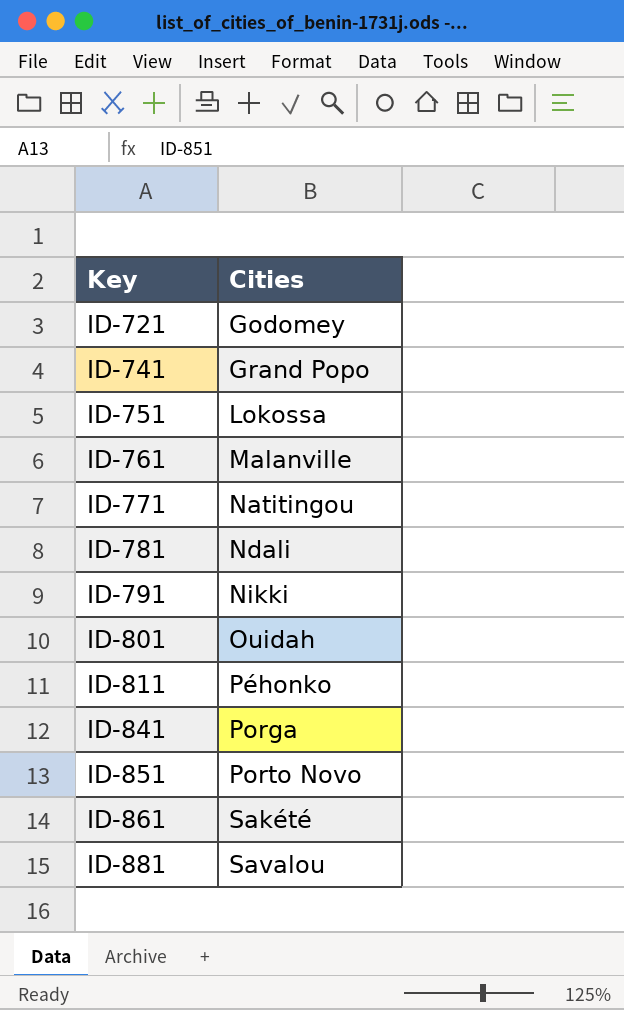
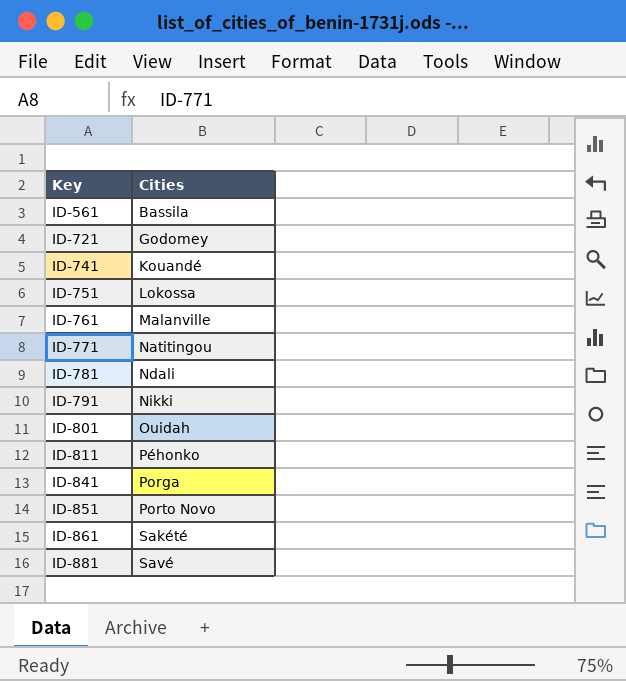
row ID-561: none -> Bassila
ID-741 | Cities: Grand Popo -> Kouandé
ID-881 | Cities: Savalou -> Savé

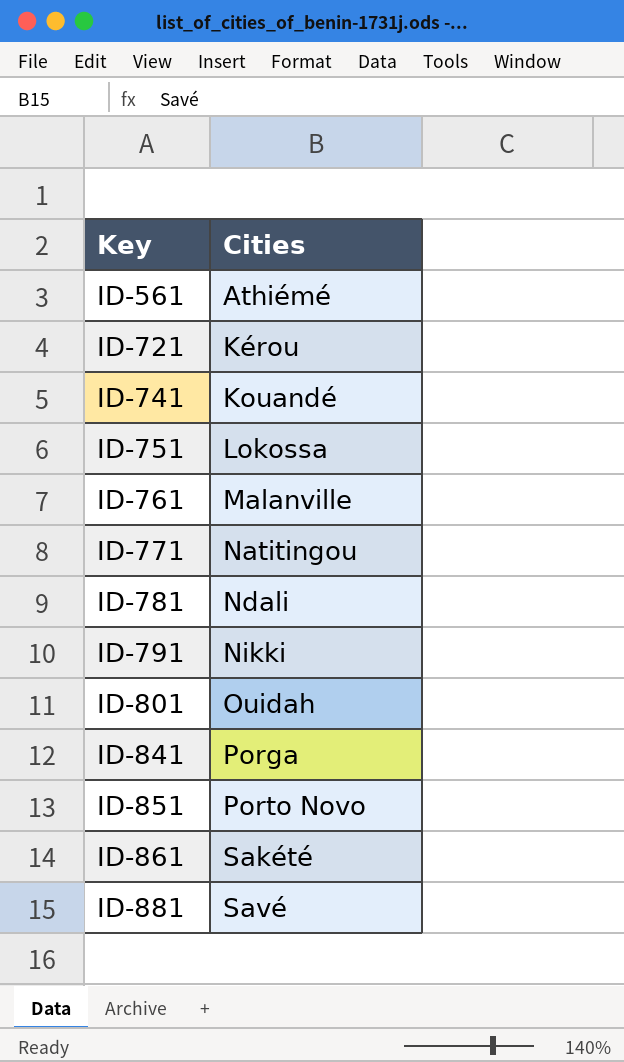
row ID-811: Péhonko -> none
ID-561 | Cities: Bassila -> Athiémé
ID-721 | Cities: Godomey -> Kérou

